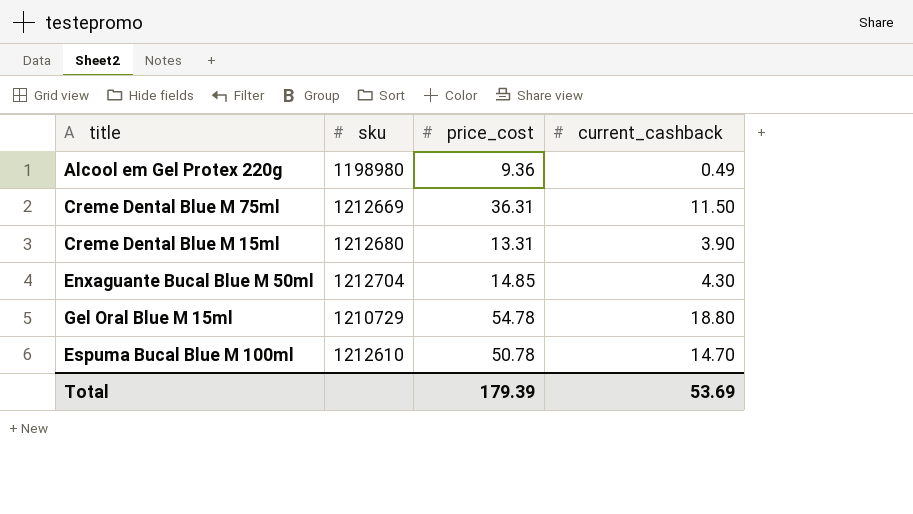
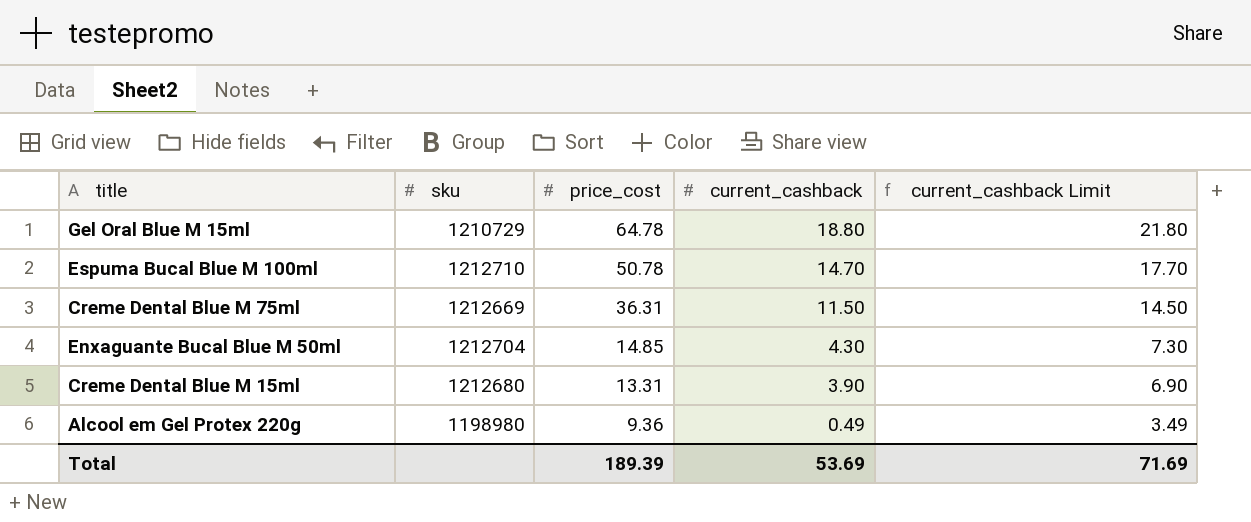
row order: none -> price_cost descending
column current_cashback Limit | formula: none -> [current_cashback] + 3
Gel Oral Blue M 15ml | price_cost: 54.78 -> 64.78
Espuma Bucal Blue M 100ml | sku: 1212610 -> 1212710
Total | price_cost: 179.39 -> 189.39

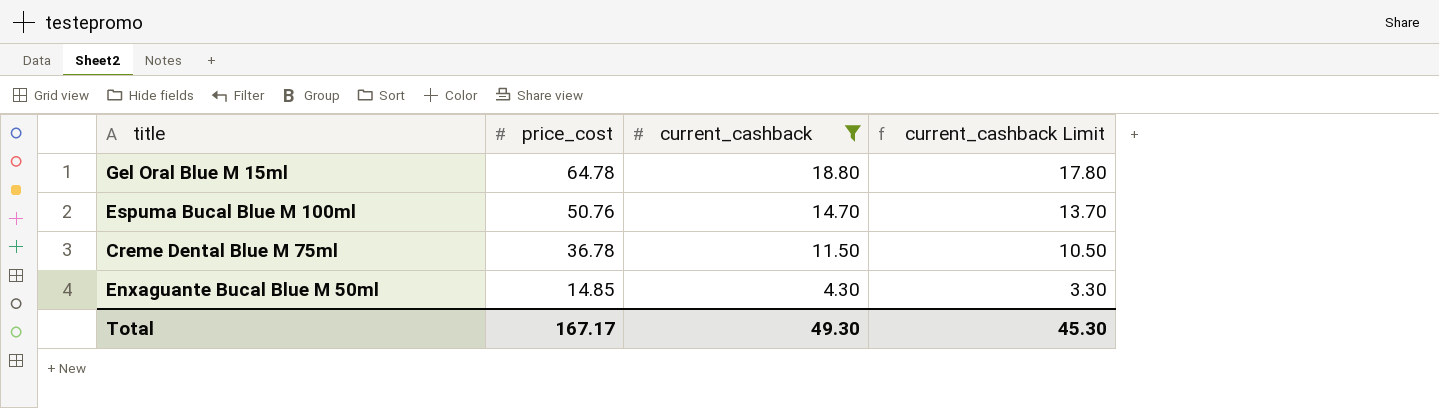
filter: none -> current_cashback >= 4.30
column sku | position: 2 -> none
column current_cashback Limit | formula: [current_cashback] + 3 -> [current_cashback] - 1
Espuma Bucal Blue M 100ml | price_cost: 50.78 -> 50.76
Creme Dental Blue M 75ml | price_cost: 36.31 -> 36.78
Total | price_cost: 189.39 -> 167.17
Total | current_cashback: 53.69 -> 49.30
Total | current_cashback Limit: 71.69 -> 45.30

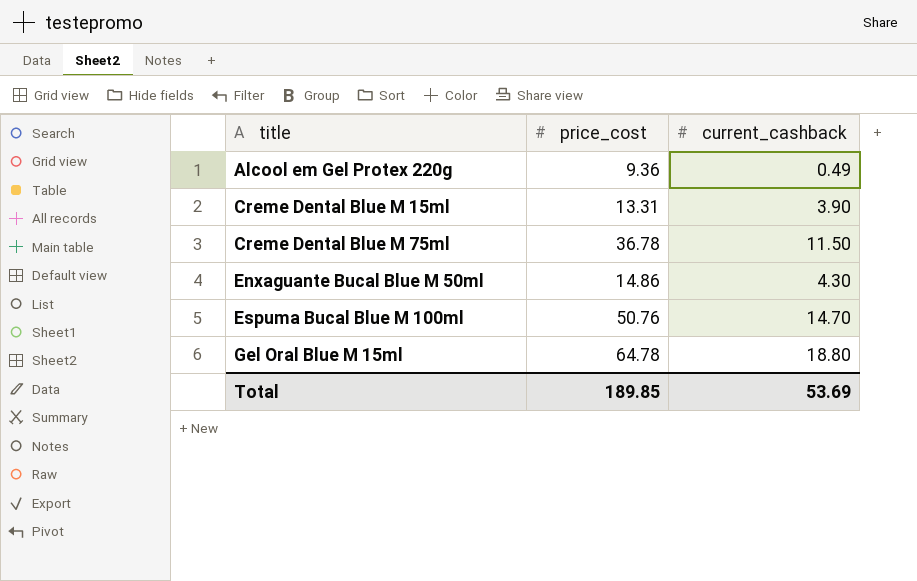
filter: current_cashback >= 4.30 -> none
row order: price_cost descending -> title ascending
column current_cashback Limit | formula: [current_cashback] - 1 -> none
Enxaguante Bucal Blue M 50ml | price_cost: 14.85 -> 14.86
Total | price_cost: 167.17 -> 189.85
Total | current_cashback: 49.30 -> 53.69

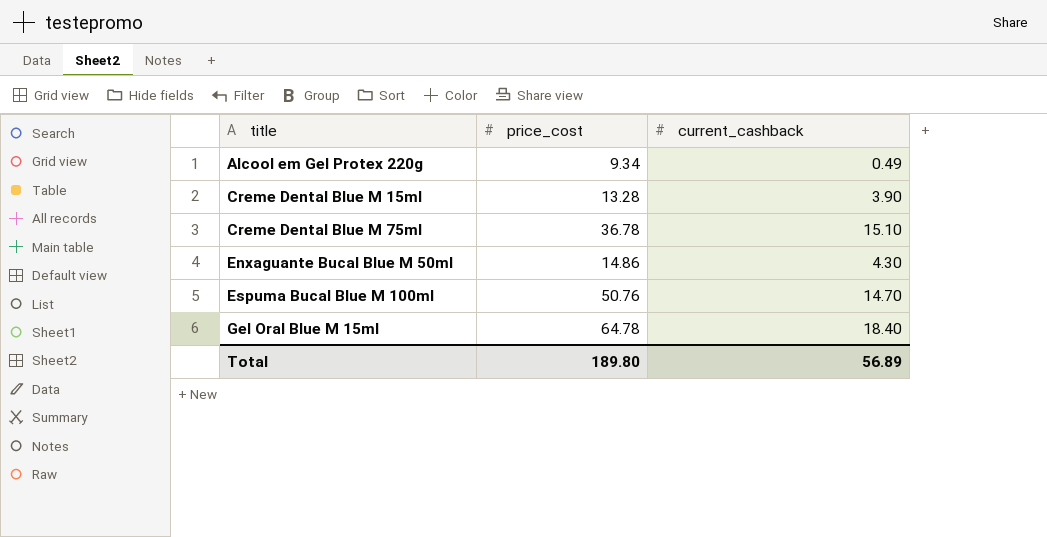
Alcool em Gel Protex 220g | price_cost: 9.36 -> 9.34
Creme Dental Blue M 15ml | price_cost: 13.31 -> 13.28
Creme Dental Blue M 75ml | current_cashback: 11.50 -> 15.10
Gel Oral Blue M 15ml | current_cashback: 18.80 -> 18.40
Total | price_cost: 189.85 -> 189.80
Total | current_cashback: 53.69 -> 56.89

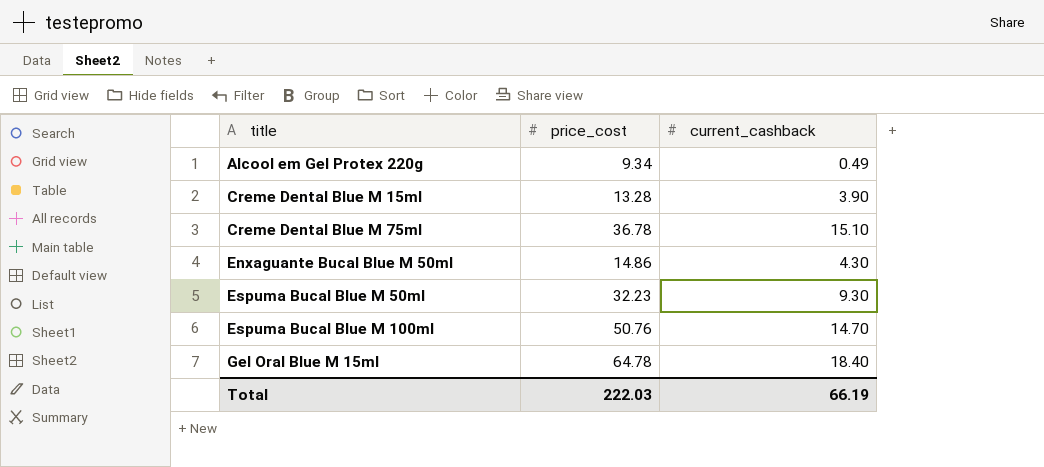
row Espuma Bucal Blue M 50ml: none -> 32.23 | 9.30
Total | price_cost: 189.80 -> 222.03
Total | current_cashback: 56.89 -> 66.19

